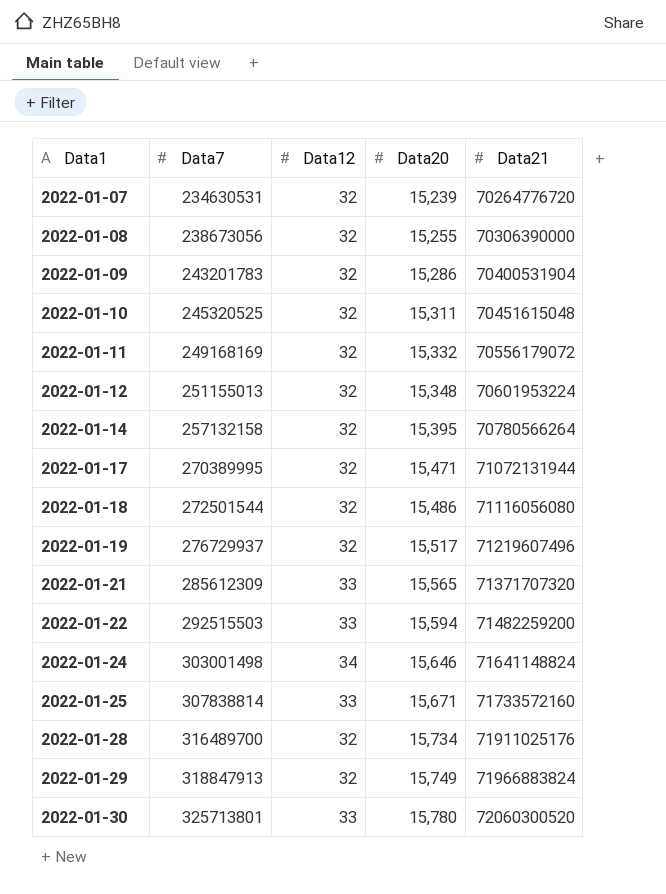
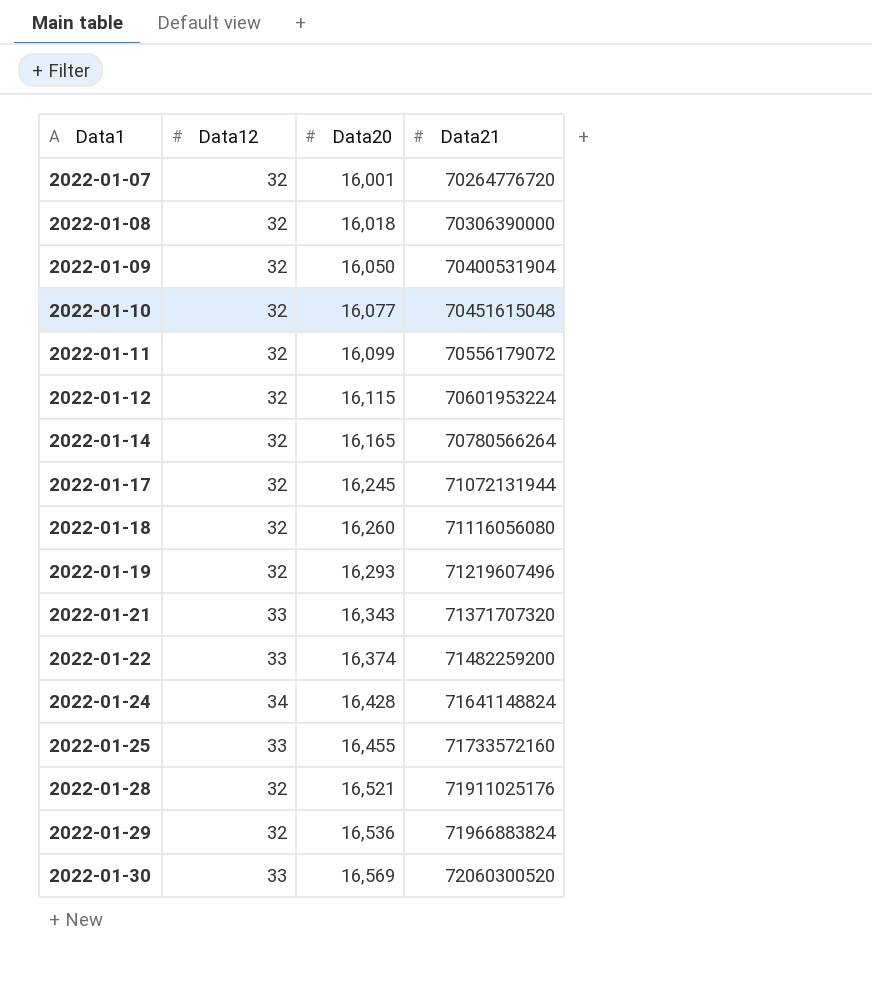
column Data7 | position: 2 -> none
2022-01-07 | Data20: 15,239 -> 16,001
2022-01-08 | Data20: 15,255 -> 16,018
2022-01-09 | Data20: 15,286 -> 16,050
2022-01-10 | Data20: 15,311 -> 16,077
2022-01-11 | Data20: 15,332 -> 16,099
2022-01-12 | Data20: 15,348 -> 16,115
2022-01-14 | Data20: 15,395 -> 16,165
2022-01-17 | Data20: 15,471 -> 16,245
2022-01-18 | Data20: 15,486 -> 16,260
2022-01-19 | Data20: 15,517 -> 16,293
2022-01-21 | Data20: 15,565 -> 16,343
2022-01-22 | Data20: 15,594 -> 16,374
2022-01-24 | Data20: 15,646 -> 16,428
2022-01-25 | Data20: 15,671 -> 16,455
2022-01-28 | Data20: 15,734 -> 16,521
2022-01-29 | Data20: 15,749 -> 16,536
2022-01-30 | Data20: 15,780 -> 16,569

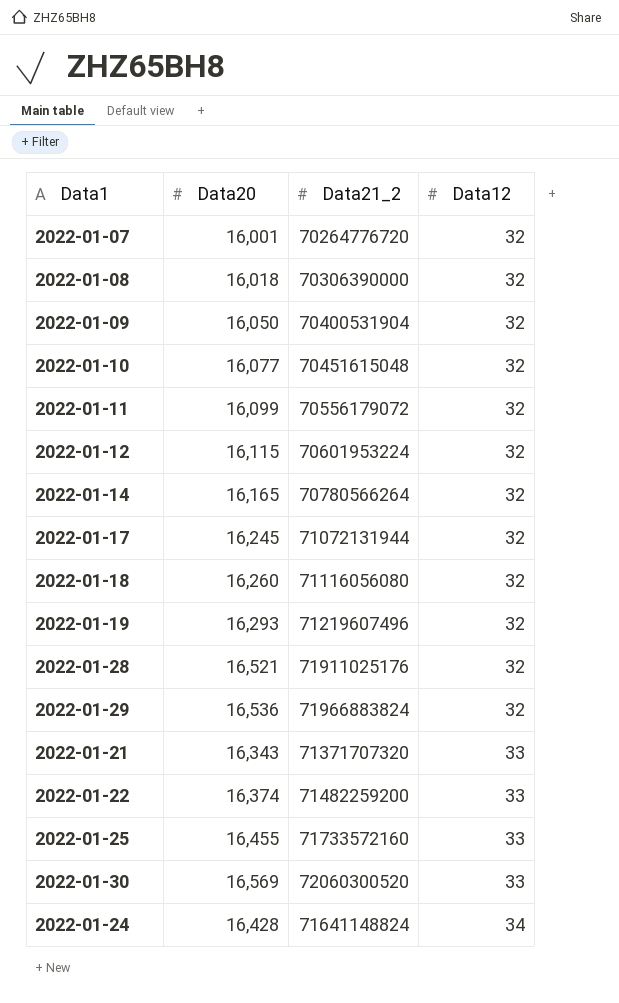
row order: Data1 ascending -> Data12 ascending
column name: Data21 -> Data21_2
column Data12 | position: 2 -> 4

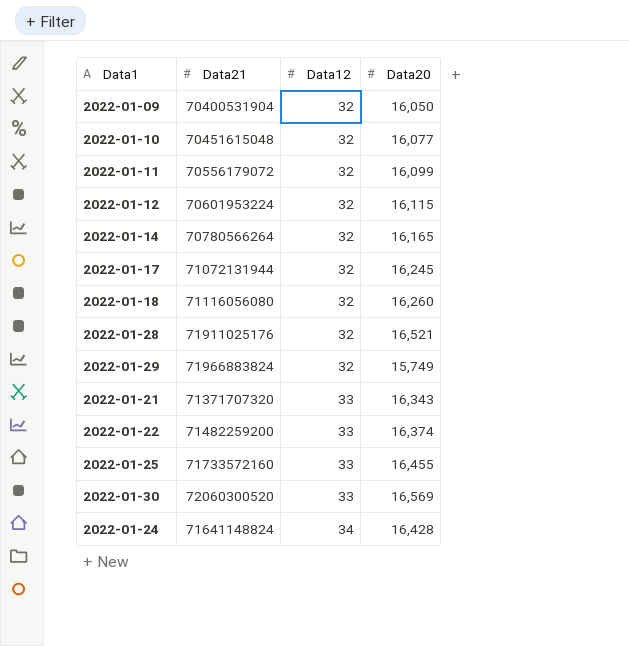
column name: Data21_2 -> Data21
column Data20 | position: 2 -> 4
row 2022-01-07: 16,001 | 70264776720 | 32 -> none
row 2022-01-08: 16,018 | 70306390000 | 32 -> none
row 2022-01-19: 16,293 | 71219607496 | 32 -> none
2022-01-29 | Data20: 16,536 -> 15,749

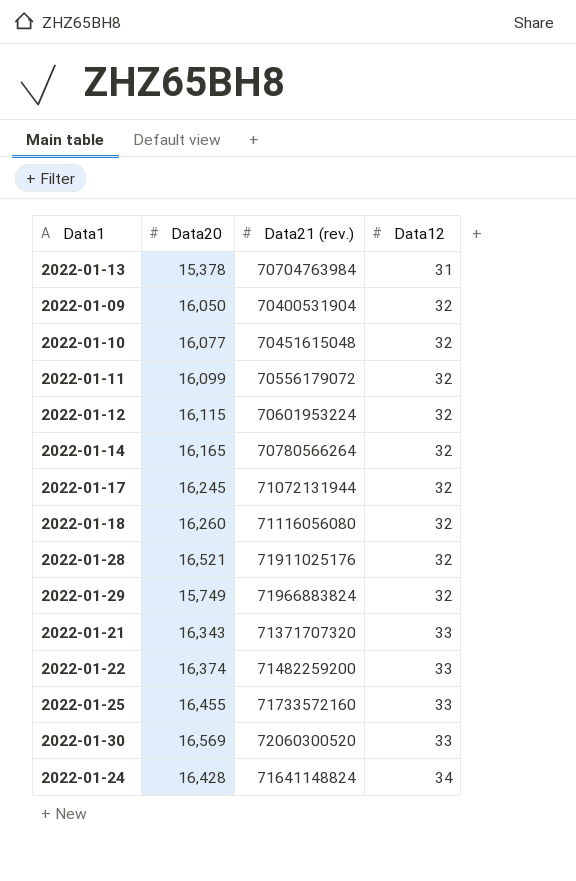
column Data20 | position: 4 -> 2
column name: Data21 -> Data21 (rev.)
row 2022-01-13: none -> 15,378 | 70704763984 | 31

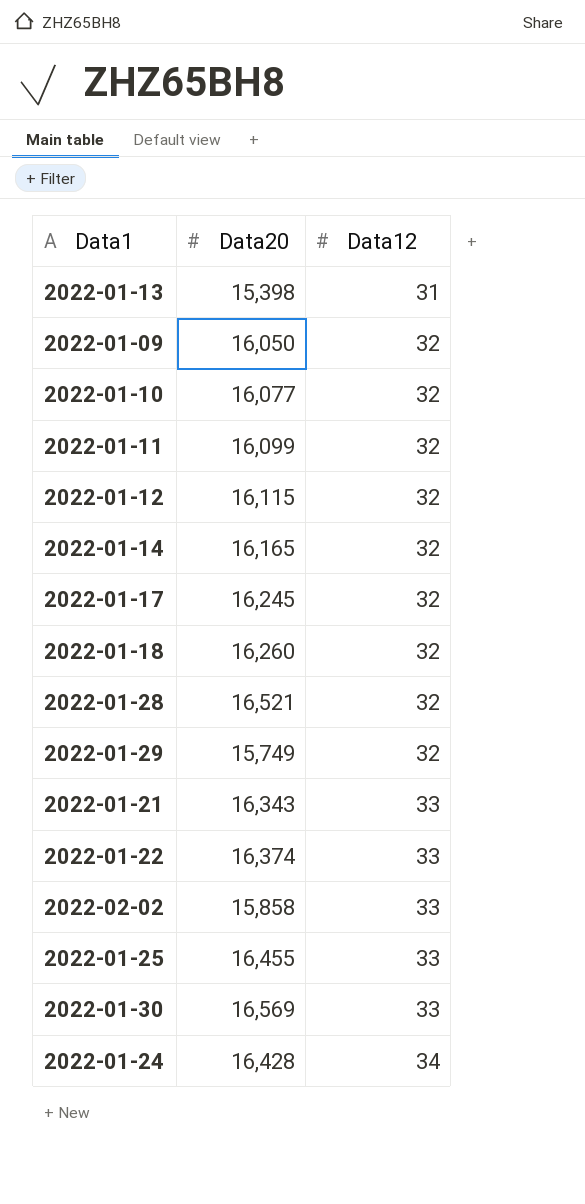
column Data21 (rev.) | position: 3 -> none
2022-01-13 | Data20: 15,378 -> 15,398
row 2022-02-02: none -> 15,858 | 33

